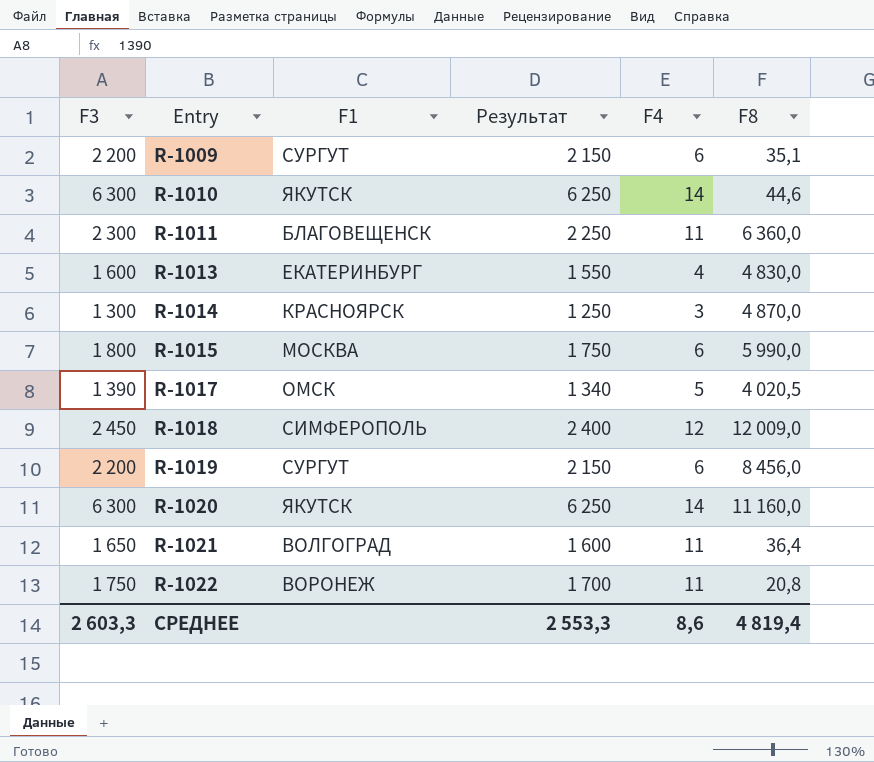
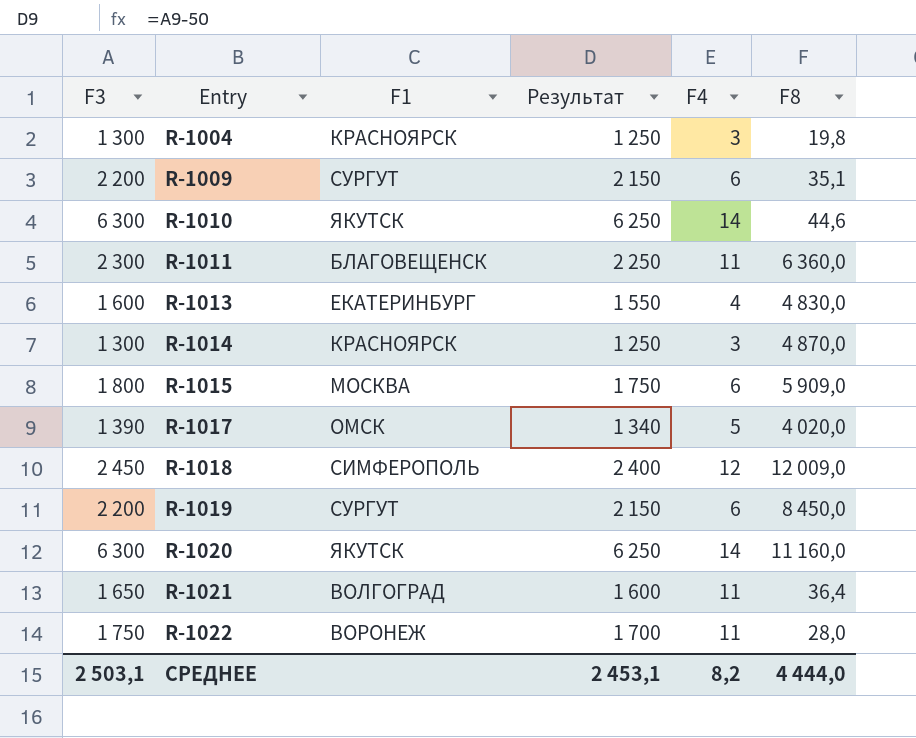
row R-1004: none -> 1 300 | КРАСНОЯРСК | 1 250 | 3 | 19,8
R-1015 | F8: 5 990,0 -> 5 909,0
R-1017 | F8: 4 020,5 -> 4 020,0
R-1019 | F8: 8 456,0 -> 8 450,0
R-1022 | F8: 20,8 -> 28,0
СРЕДНЕЕ | F3: 2 603,3 -> 2 503,1
СРЕДНЕЕ | Результат: 2 553,3 -> 2 453,1
СРЕДНЕЕ | F4: 8,6 -> 8,2
СРЕДНЕЕ | F8: 4 819,4 -> 4 444,0

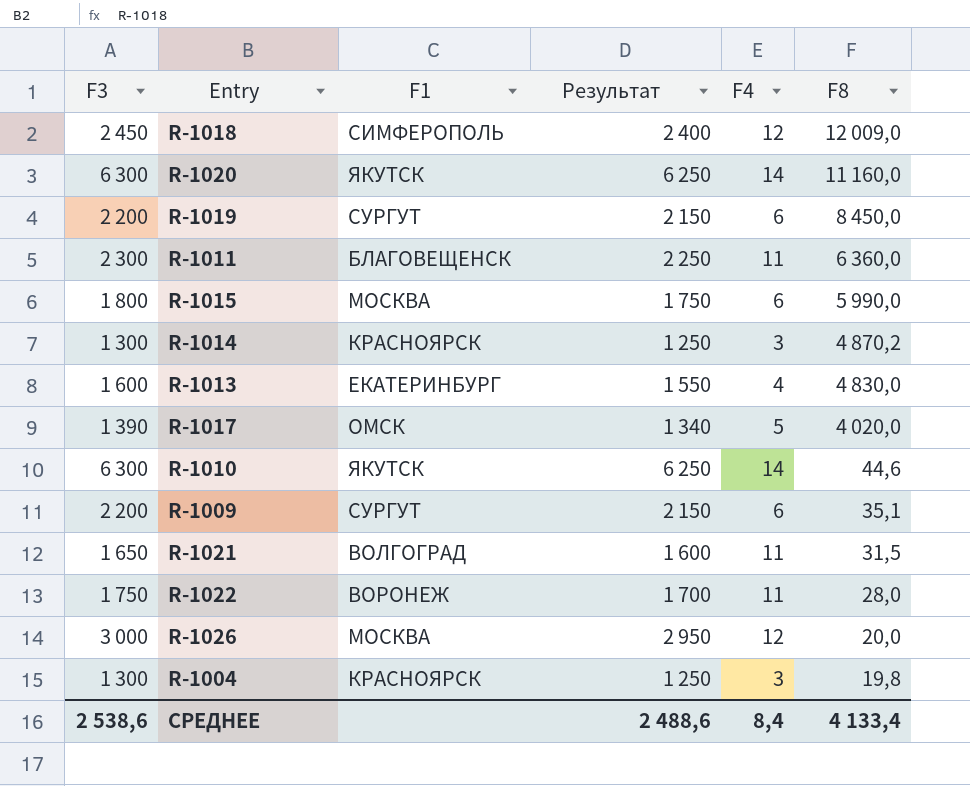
row order: Entry ascending -> F8 descending
R-1015 | F8: 5 909,0 -> 5 990,0
R-1014 | F8: 4 870,0 -> 4 870,2
R-1021 | F8: 36,4 -> 31,5
row R-1026: none -> 3 000 | МОСКВА | 2 950 | 12 | 20,0
СРЕДНЕЕ | F3: 2 503,1 -> 2 538,6
СРЕДНЕЕ | Результат: 2 453,1 -> 2 488,6
СРЕДНЕЕ | F4: 8,2 -> 8,4
СРЕДНЕЕ | F8: 4 444,0 -> 4 133,4

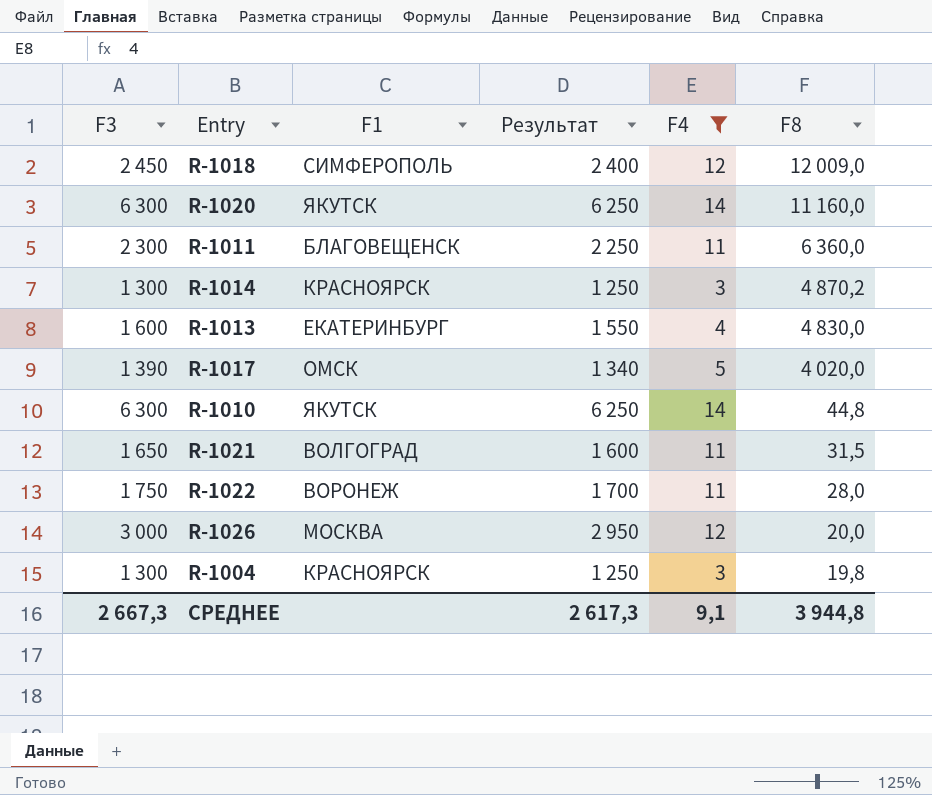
filter: none -> F4 != 6
R-1010 | F8: 44,6 -> 44,8
СРЕДНЕЕ | F3: 2 538,6 -> 2 667,3
СРЕДНЕЕ | Результат: 2 488,6 -> 2 617,3
СРЕДНЕЕ | F4: 8,4 -> 9,1
СРЕДНЕЕ | F8: 4 133,4 -> 3 944,8

